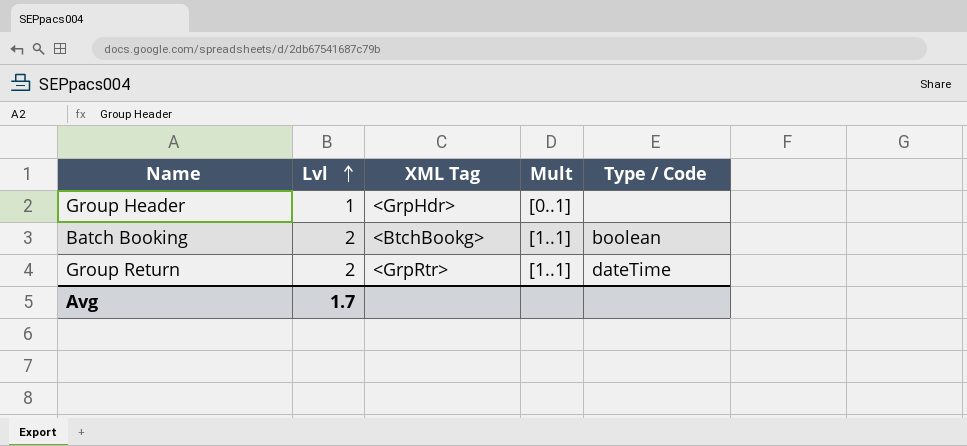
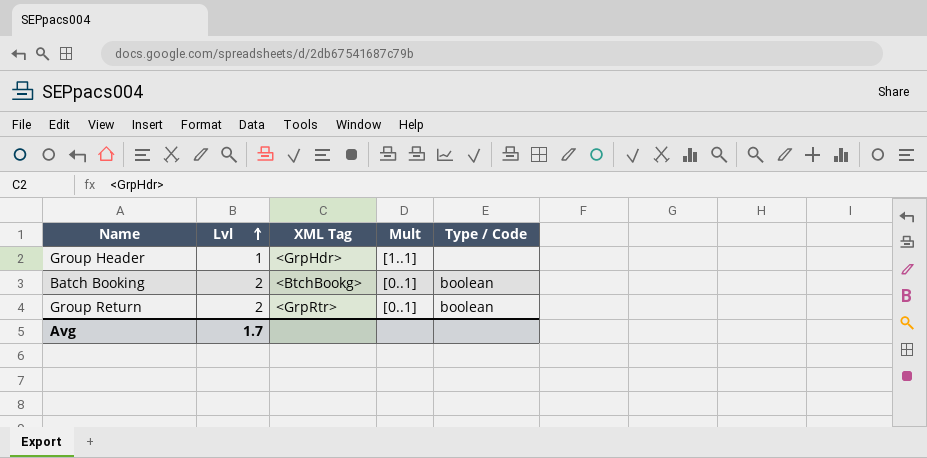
Group Header | Mult: [0..1] -> [1..1]
Batch Booking | Mult: [1..1] -> [0..1]
Group Return | Mult: [1..1] -> [0..1]
Group Return | Type / Code: dateTime -> boolean

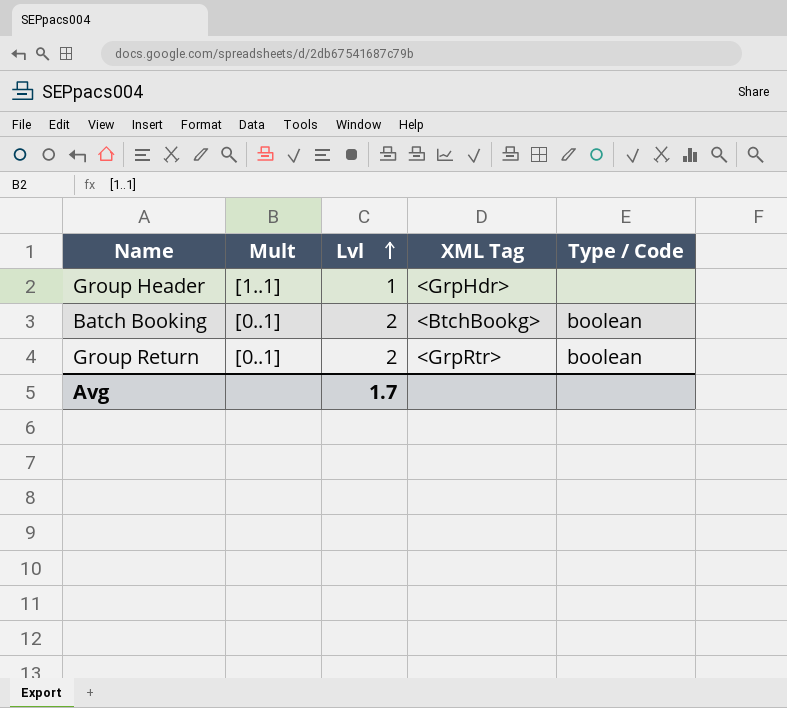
column Mult | position: 4 -> 2

